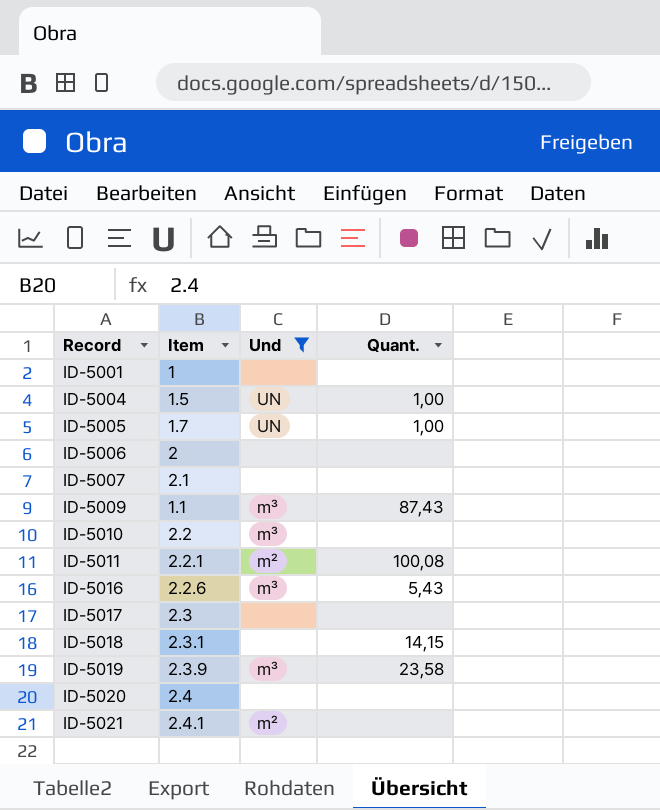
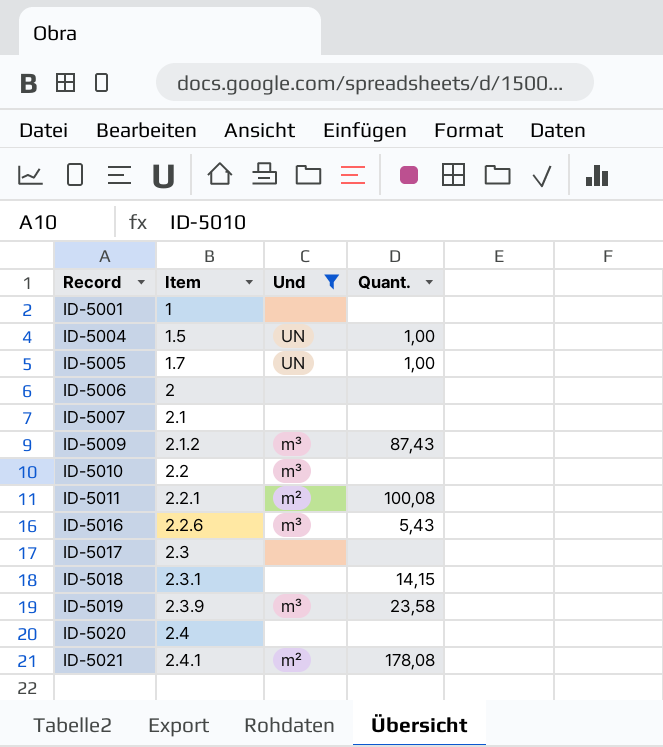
ID-5009 | Item: 1.1 -> 2.1.2
ID-5021 | Quant.: none -> 178,08

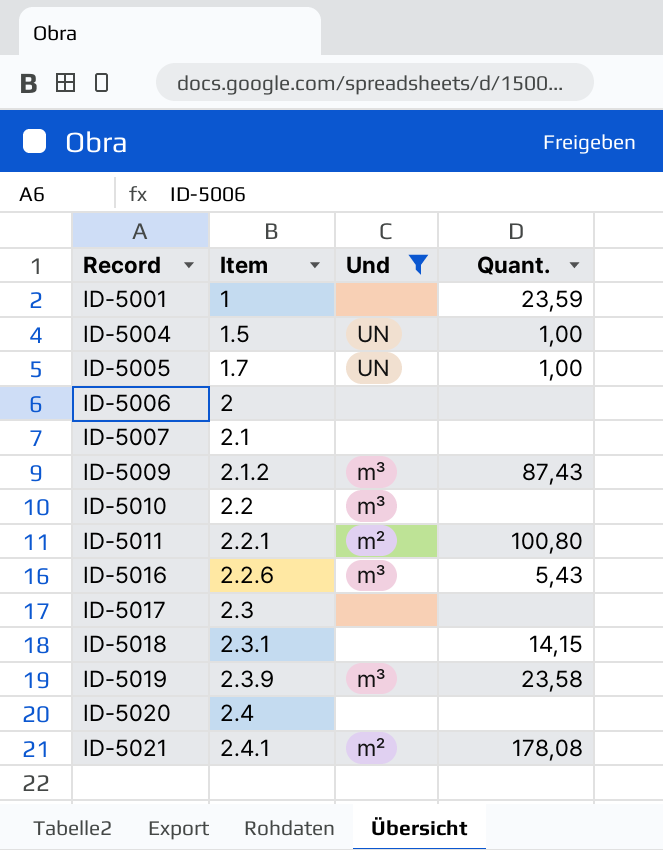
ID-5001 | Quant.: none -> 23,59
ID-5011 | Quant.: 100,08 -> 100,80

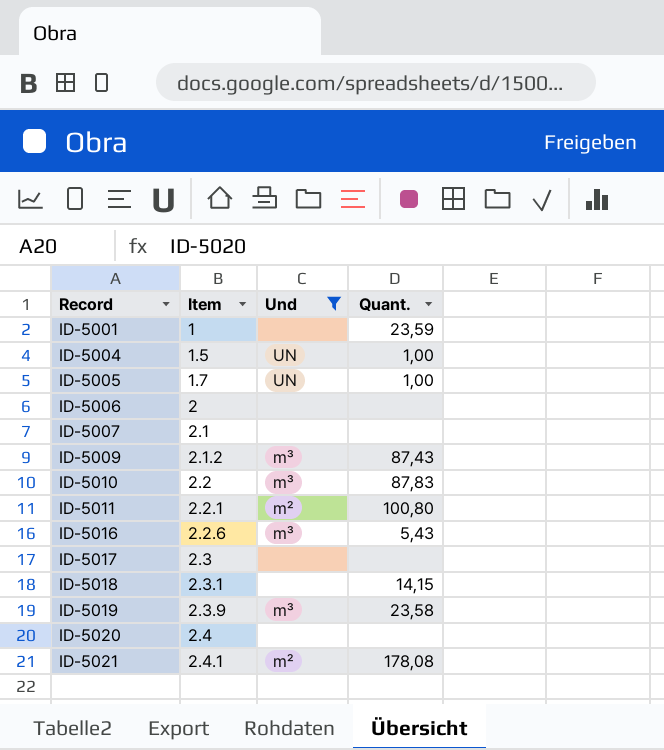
ID-5010 | Quant.: none -> 87,83

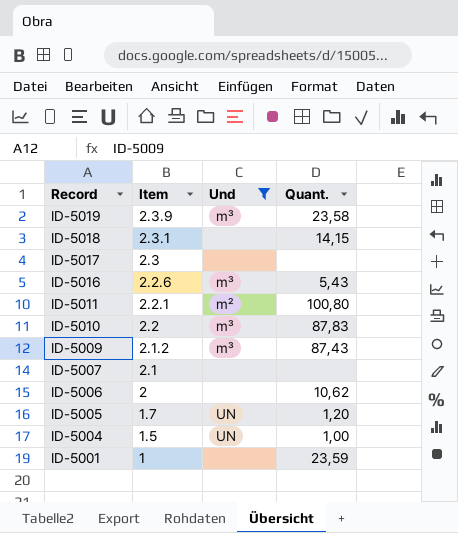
row order: Record ascending -> Record descending
row ID-5020: 2.4 | none | none -> none
row ID-5021: 2.4.1 | m² | 178,08 -> none
ID-5006 | Quant.: none -> 10,62
ID-5005 | Quant.: 1,00 -> 1,20

